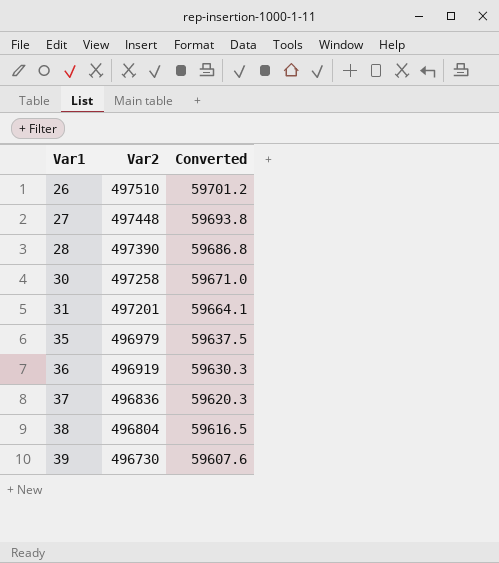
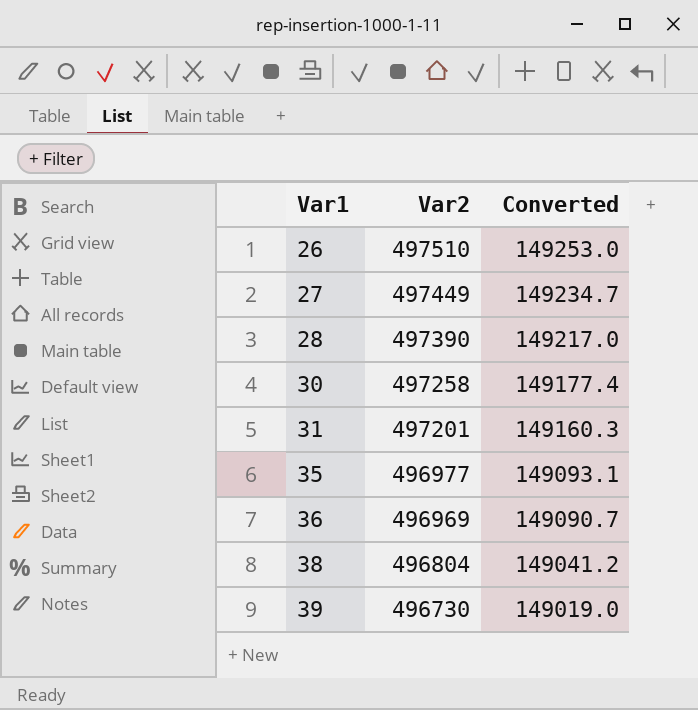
column Converted | formula: [Var2] * 0.12 -> [Var2] * 0.3
row 37: 496836 | 59620.3 -> none
27 | Var2: 497448 -> 497449
35 | Var2: 496979 -> 496977
36 | Var2: 496919 -> 496969

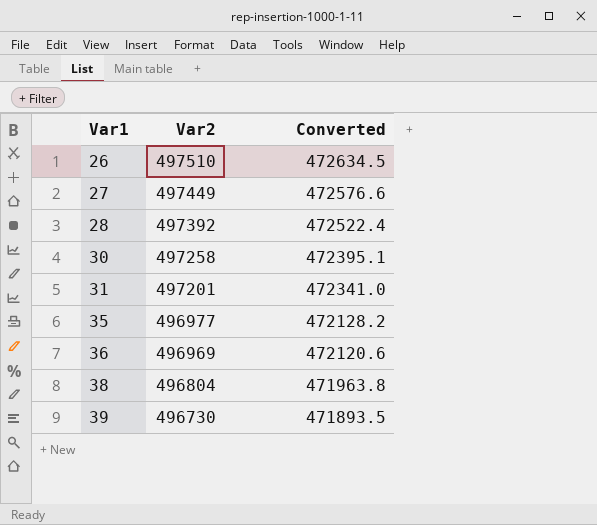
column Converted | formula: [Var2] * 0.3 -> [Var2] * 0.95
28 | Var2: 497390 -> 497392

